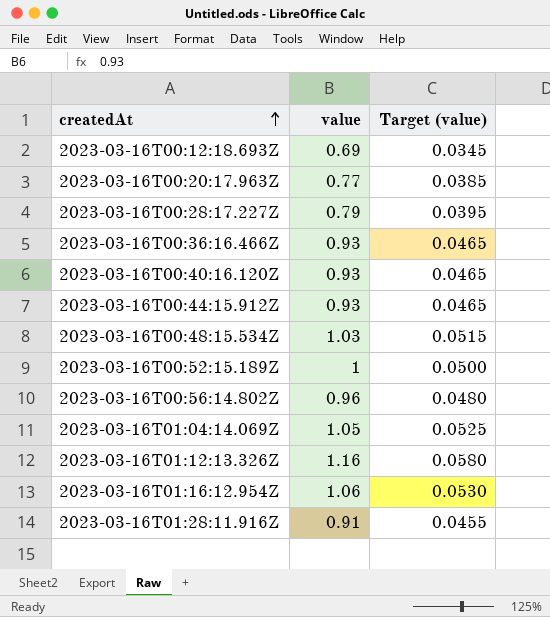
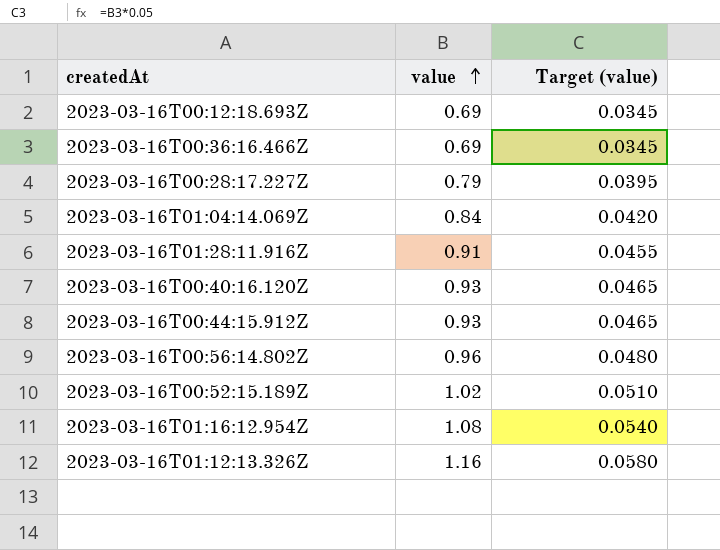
row order: createdAt ascending -> value ascending
row 2023-03-16T00:20:17.963Z: 0.77 | 0.0385 -> none
row 2023-03-16T00:48:15.534Z: 1.03 | 0.0515 -> none
2023-03-16T00:36:16.466Z | value: 0.93 -> 0.69
2023-03-16T00:36:16.466Z | Target (value): 0.0465 -> 0.0345
2023-03-16T01:04:14.069Z | value: 1.05 -> 0.84
2023-03-16T01:04:14.069Z | Target (value): 0.0525 -> 0.0420
2023-03-16T00:52:15.189Z | value: 1 -> 1.02
2023-03-16T00:52:15.189Z | Target (value): 0.0500 -> 0.0510
2023-03-16T01:16:12.954Z | value: 1.06 -> 1.08
2023-03-16T01:16:12.954Z | Target (value): 0.0530 -> 0.0540

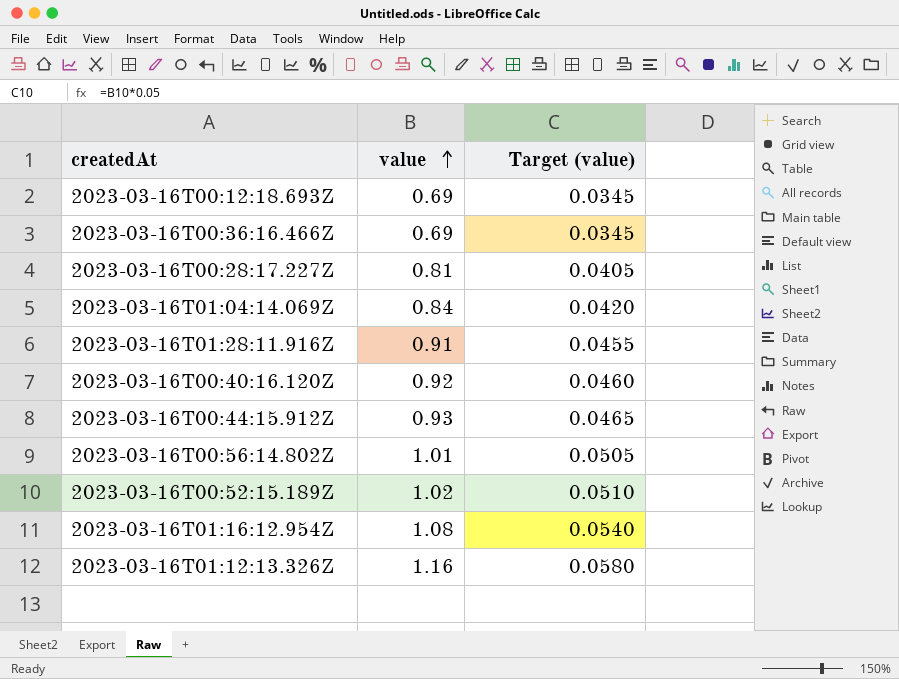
2023-03-16T00:28:17.227Z | value: 0.79 -> 0.81
2023-03-16T00:28:17.227Z | Target (value): 0.0395 -> 0.0405
2023-03-16T00:40:16.120Z | value: 0.93 -> 0.92
2023-03-16T00:40:16.120Z | Target (value): 0.0465 -> 0.0460
2023-03-16T00:56:14.802Z | value: 0.96 -> 1.01
2023-03-16T00:56:14.802Z | Target (value): 0.0480 -> 0.0505

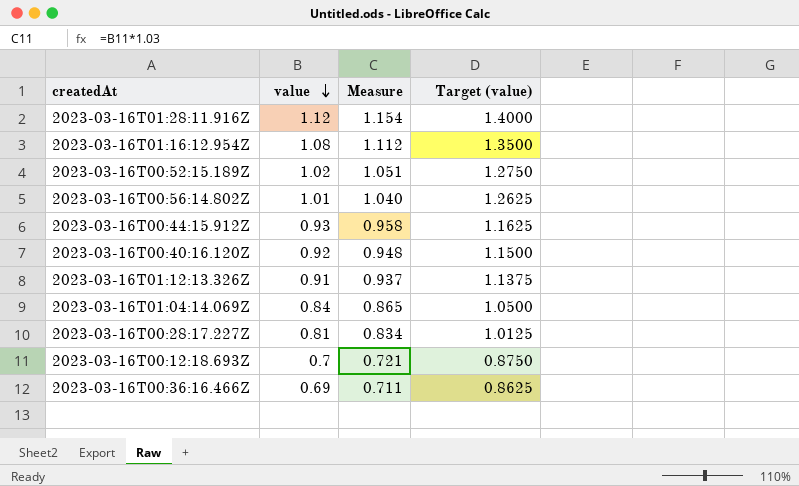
row order: value ascending -> value descending
column Measure | formula: none -> [value] * 1.03
column Target (value) | formula: [value] * 0.05 -> [value] * 1.25
2023-03-16T01:28:11.916Z | value: 0.91 -> 1.12
2023-03-16T01:12:13.326Z | value: 1.16 -> 0.91
2023-03-16T00:12:18.693Z | value: 0.69 -> 0.7

